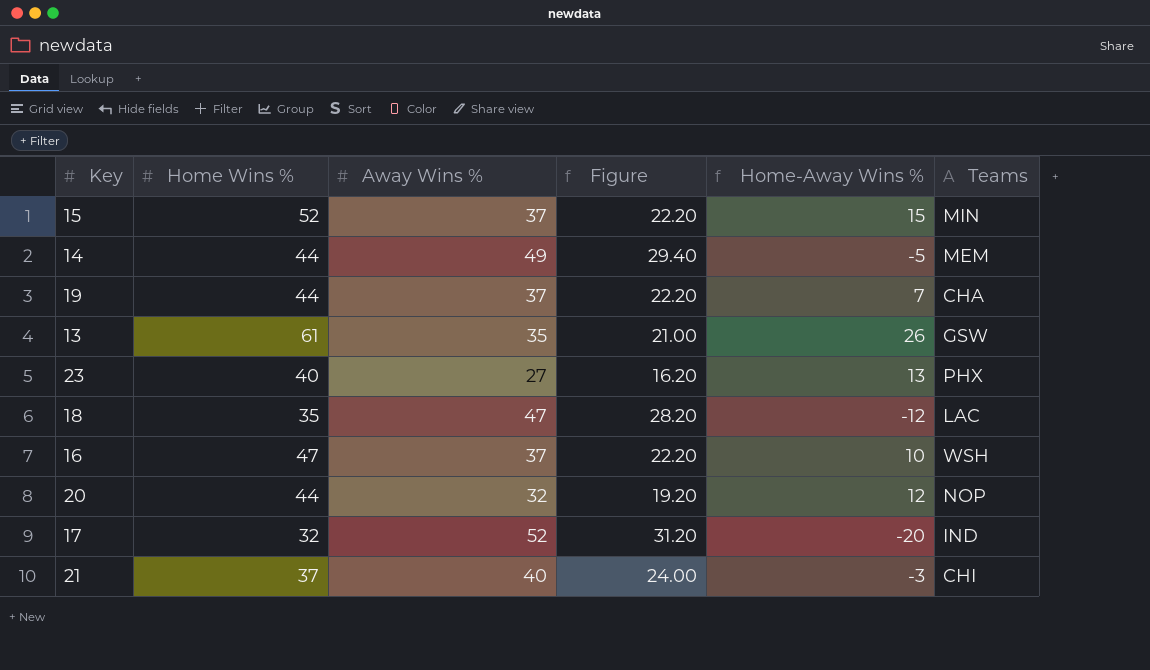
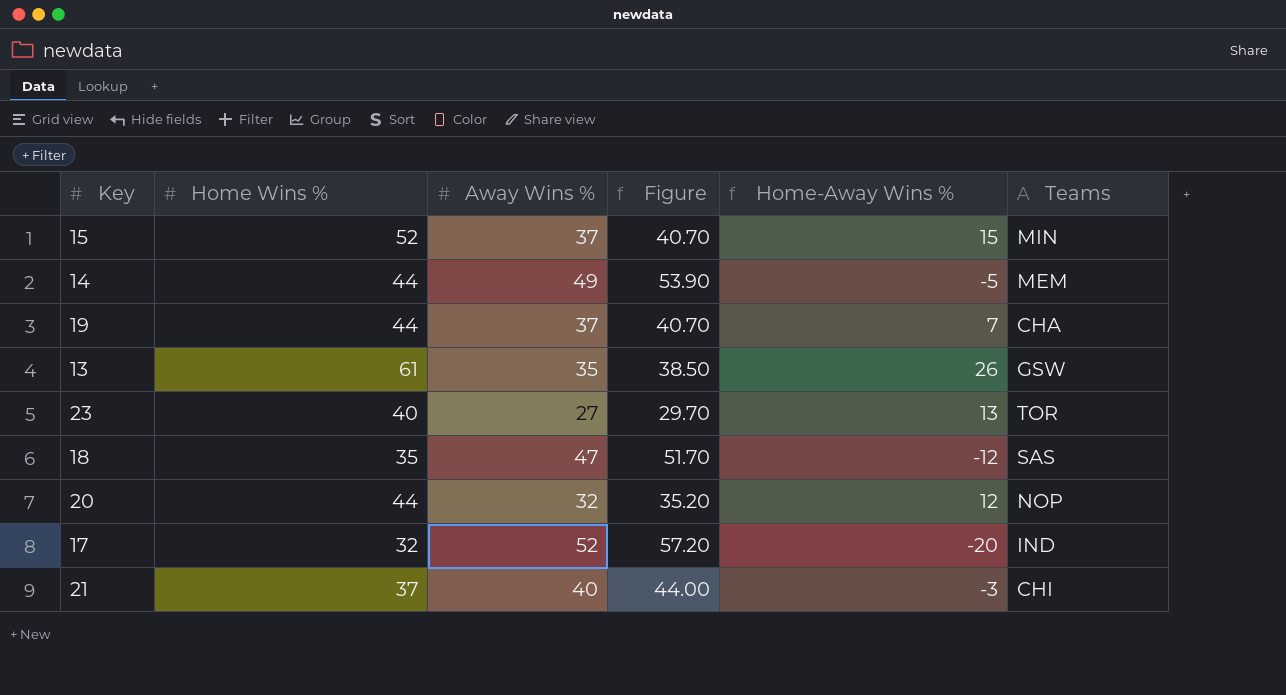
column Figure | formula: [Away Wins %] * 0.6 -> [Away Wins %] * 1.1
row 16: 47 | 37 | 22.20 | 10 | WSH -> none
23 | Teams: PHX -> TOR
18 | Teams: LAC -> SAS

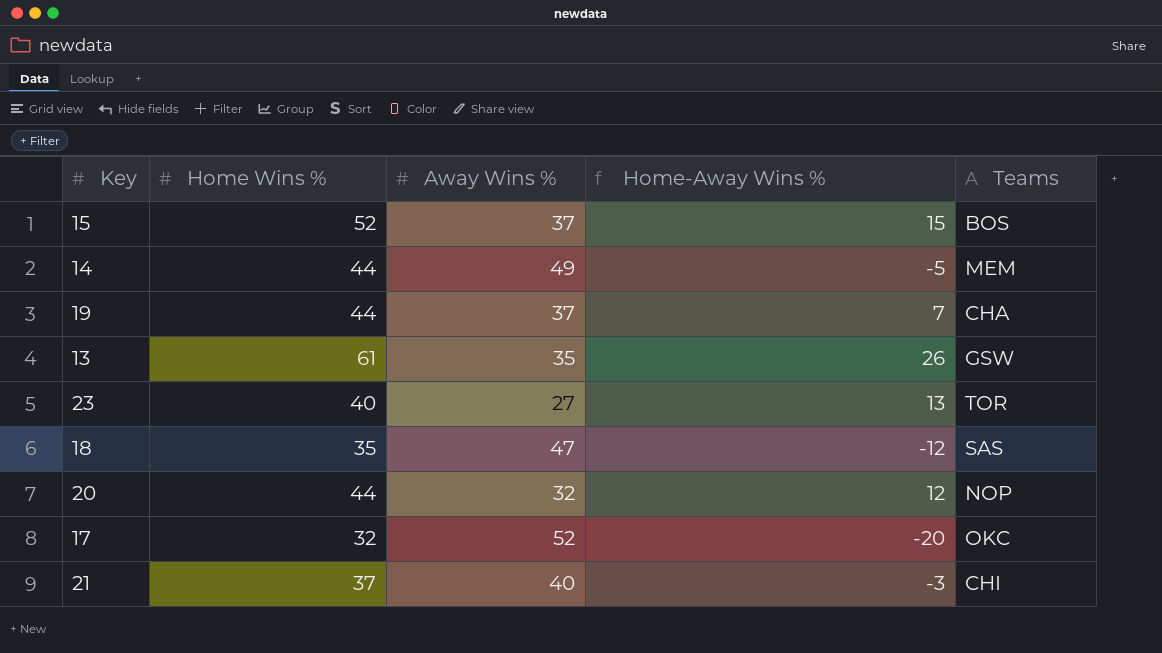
column Figure | formula: [Away Wins %] * 1.1 -> none
15 | Teams: MIN -> BOS
17 | Teams: IND -> OKC

